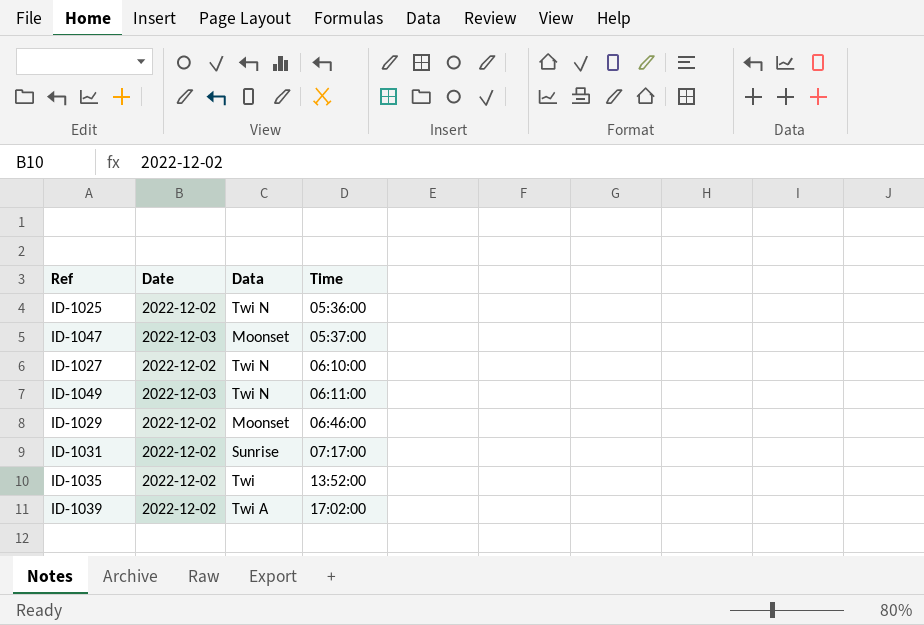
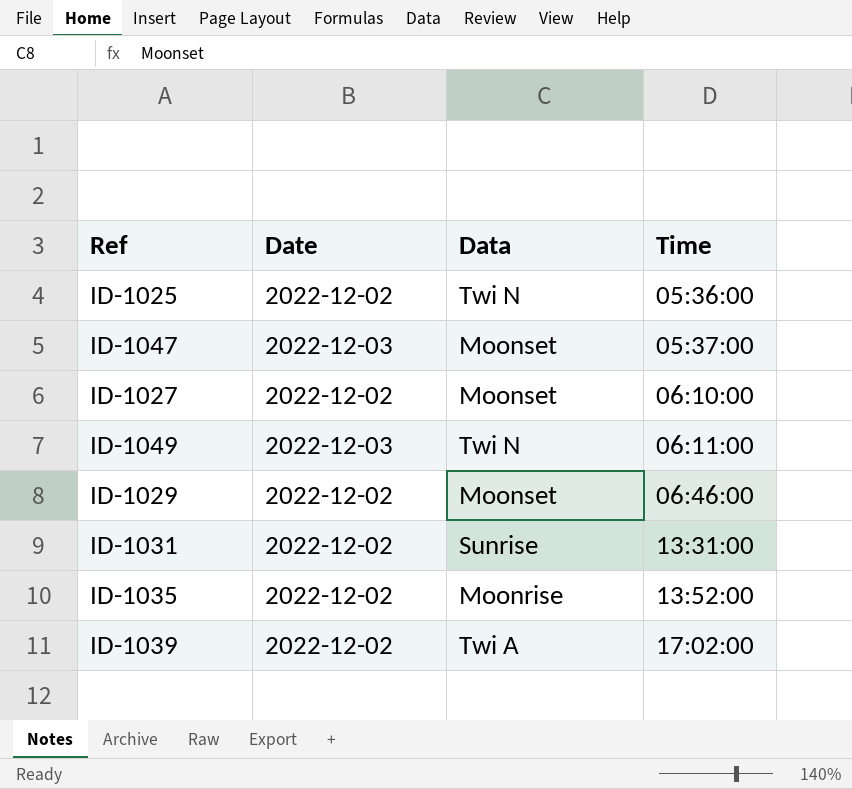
ID-1027 | Data: Twi N -> Moonset
ID-1031 | Time: 07:17:00 -> 13:31:00
ID-1035 | Data: Twi -> Moonrise

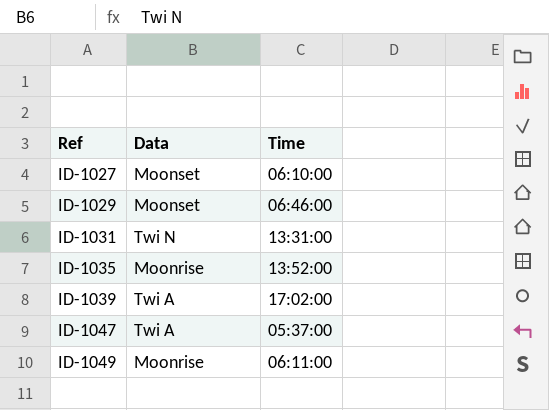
row order: Time ascending -> Ref ascending
column Date | position: 2 -> none
row ID-1025: 2022-12-02 | Twi N | 05:36:00 -> none
ID-1031 | Data: Sunrise -> Twi N
ID-1047 | Data: Moonset -> Twi A
ID-1049 | Data: Twi N -> Moonrise

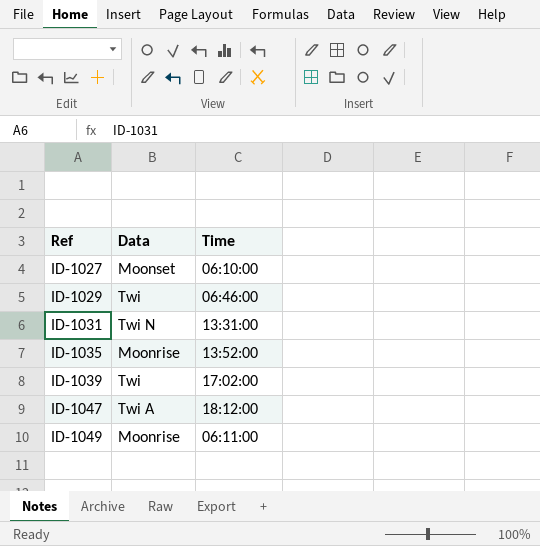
ID-1029 | Data: Moonset -> Twi
ID-1039 | Data: Twi A -> Twi
ID-1047 | Time: 05:37:00 -> 18:12:00

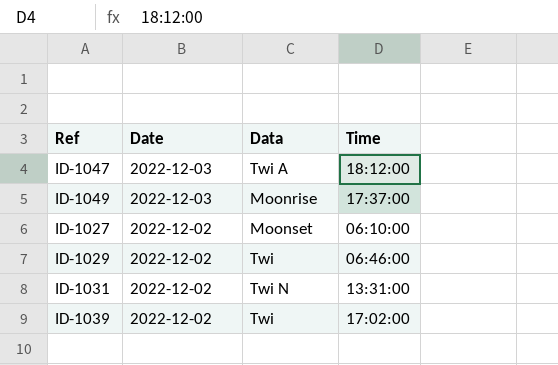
row order: Ref ascending -> Date descending
column Date | position: none -> 2
row ID-1035: Moonrise | 13:52:00 -> none
ID-1049 | Time: 06:11:00 -> 17:37:00

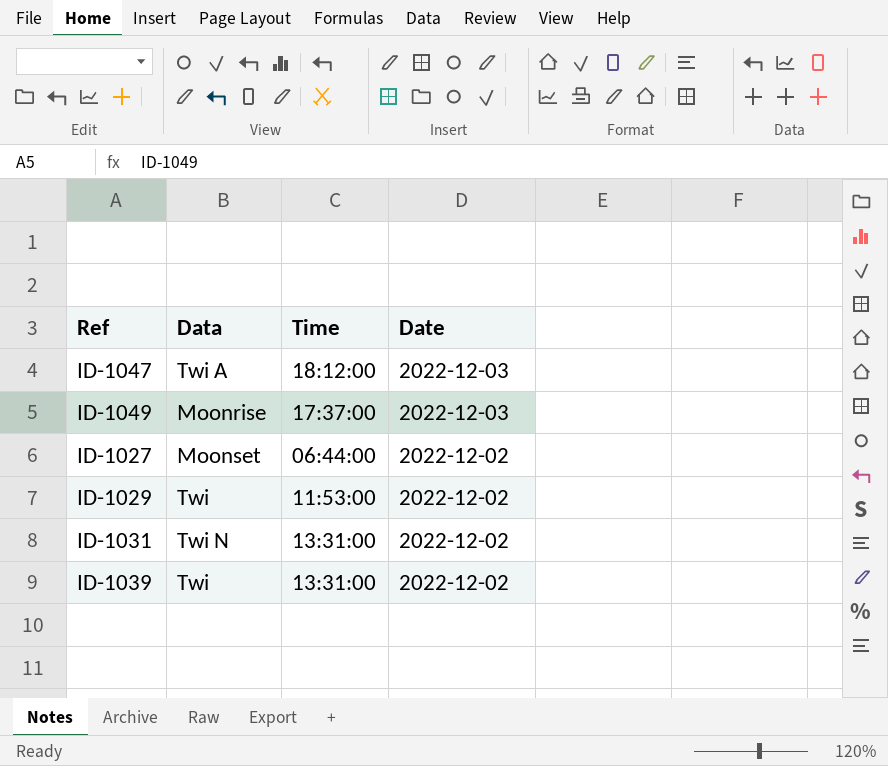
column Date | position: 2 -> 4
ID-1027 | Time: 06:10:00 -> 06:44:00
ID-1029 | Time: 06:46:00 -> 11:53:00
ID-1039 | Time: 17:02:00 -> 13:31:00

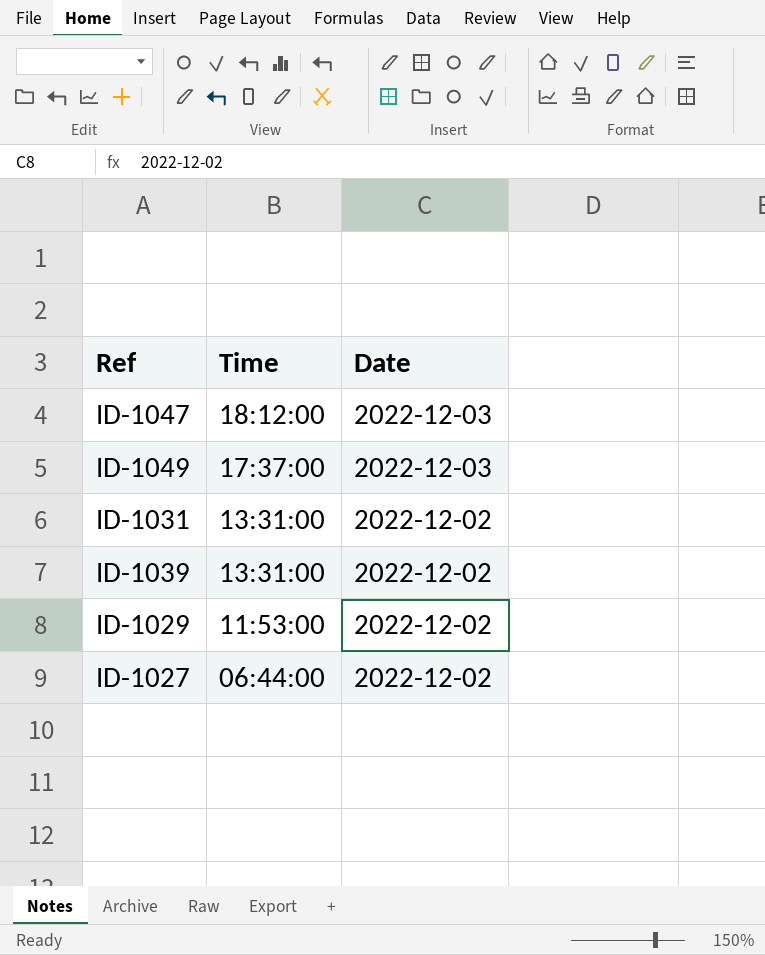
row order: Date descending -> Time descending
column Data | position: 2 -> none

